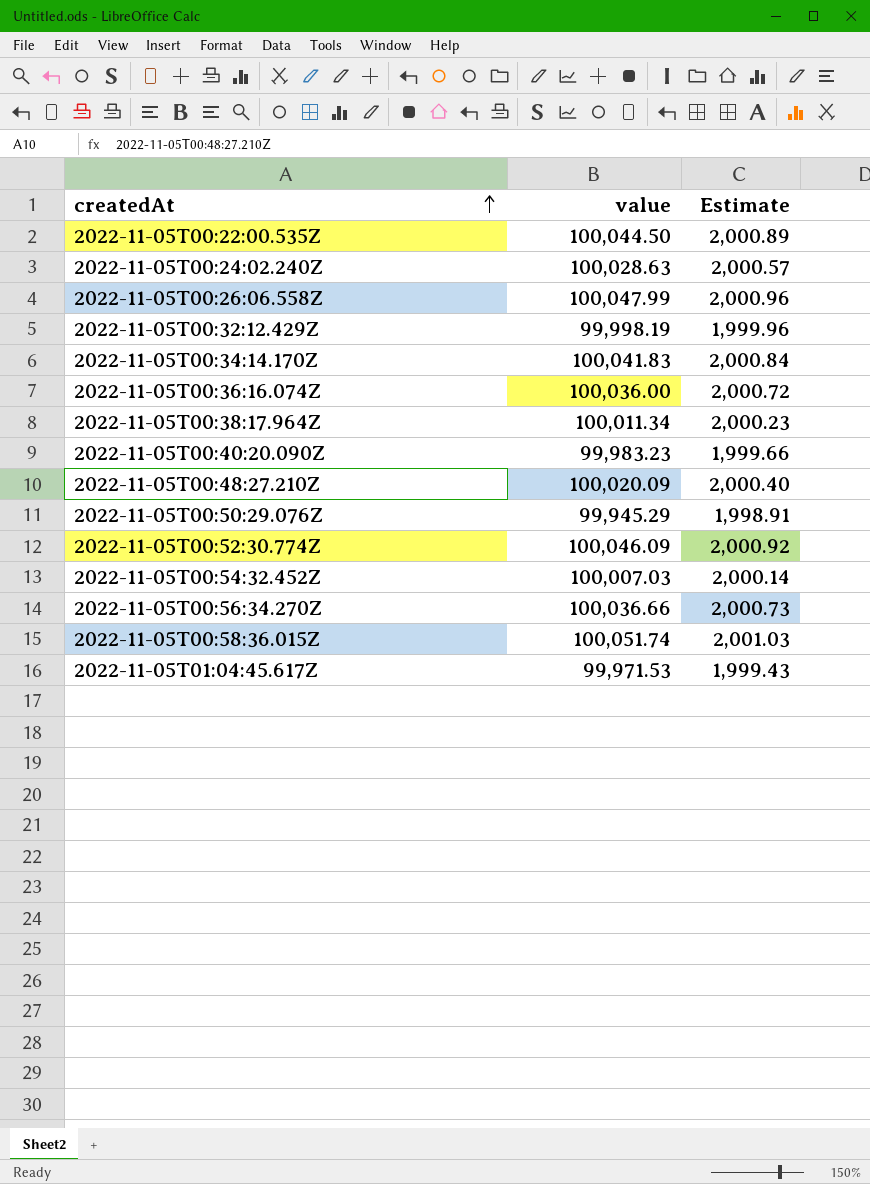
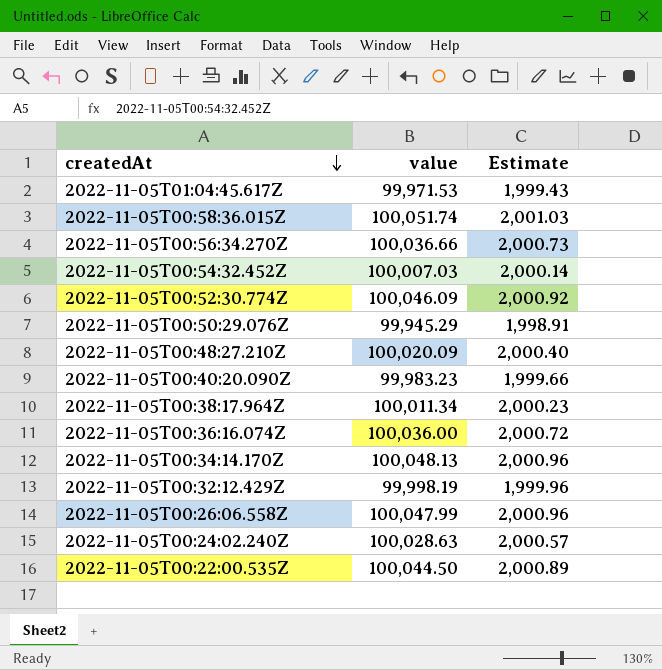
row order: createdAt ascending -> createdAt descending
2022-11-05T00:34:14.170Z | value: 100,041.83 -> 100,048.13
2022-11-05T00:34:14.170Z | Estimate: 2,000.84 -> 2,000.96

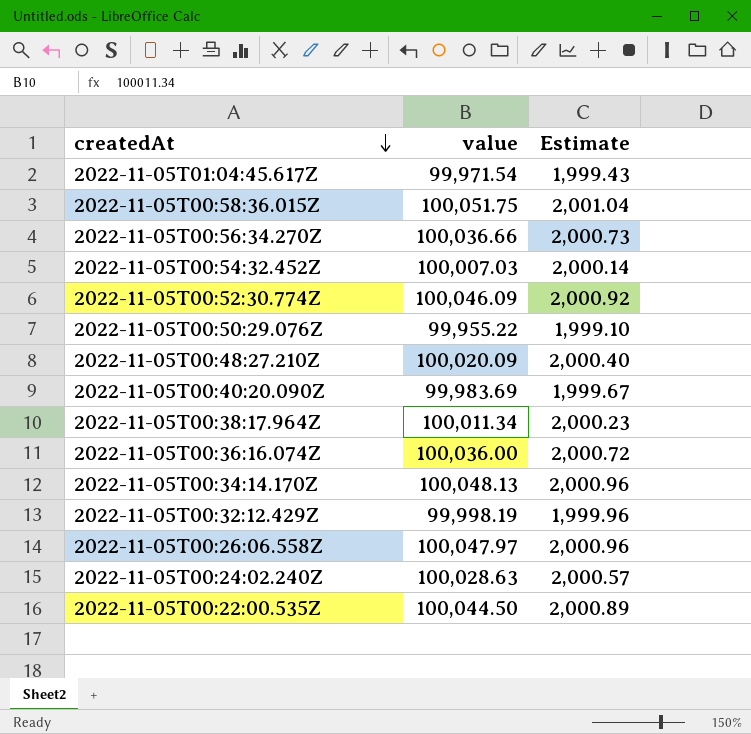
2022-11-05T01:04:45.617Z | value: 99,971.53 -> 99,971.54
2022-11-05T00:58:36.015Z | value: 100,051.74 -> 100,051.75
2022-11-05T00:58:36.015Z | Estimate: 2,001.03 -> 2,001.04
2022-11-05T00:50:29.076Z | value: 99,945.29 -> 99,955.22
2022-11-05T00:50:29.076Z | Estimate: 1,998.91 -> 1,999.10
2022-11-05T00:40:20.090Z | value: 99,983.23 -> 99,983.69
2022-11-05T00:40:20.090Z | Estimate: 1,999.66 -> 1,999.67
2022-11-05T00:26:06.558Z | value: 100,047.99 -> 100,047.97

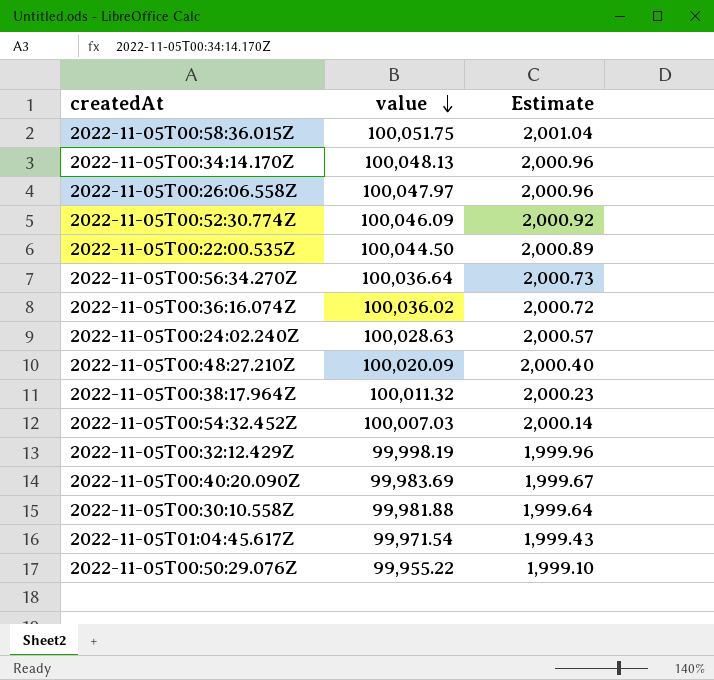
row order: createdAt descending -> value descending
2022-11-05T00:56:34.270Z | value: 100,036.66 -> 100,036.64
2022-11-05T00:36:16.074Z | value: 100,036.00 -> 100,036.02
2022-11-05T00:38:17.964Z | value: 100,011.34 -> 100,011.32
row 2022-11-05T00:30:10.558Z: none -> 99,981.88 | 1,999.64

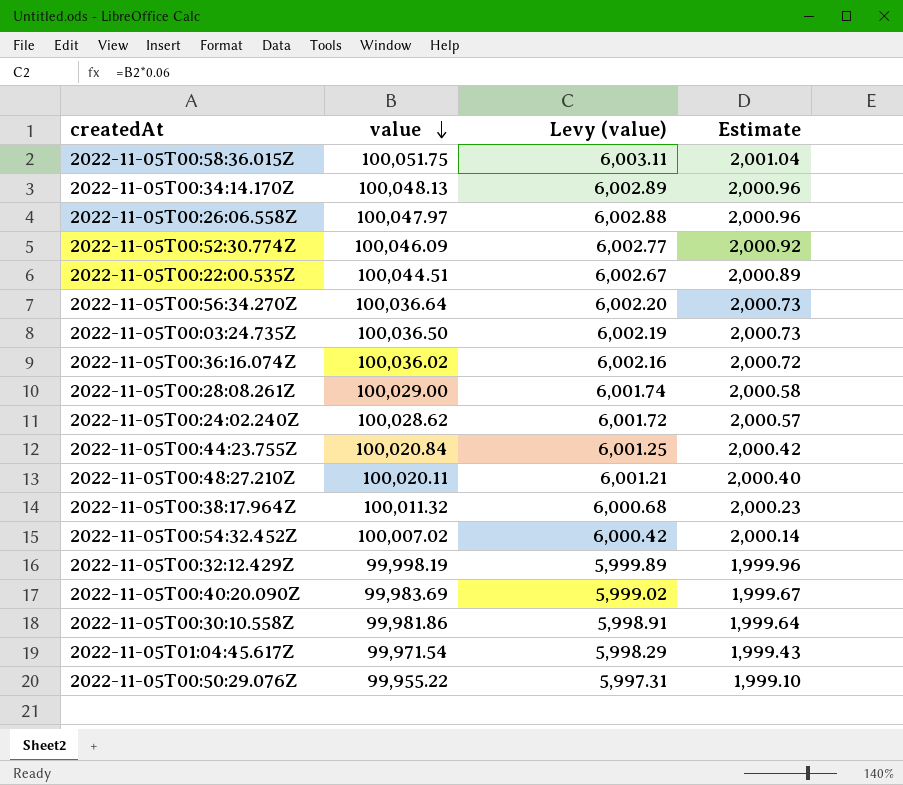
column Levy (value) | formula: none -> [value] * 0.06
2022-11-05T00:22:00.535Z | value: 100,044.50 -> 100,044.51
row 2022-11-05T00:03:24.735Z: none -> 100,036.50 | 6,002.19 | 2,000.73
row 2022-11-05T00:28:08.261Z: none -> 100,029.00 | 6,001.74 | 2,000.58
2022-11-05T00:24:02.240Z | value: 100,028.63 -> 100,028.62
row 2022-11-05T00:44:23.755Z: none -> 100,020.84 | 6,001.25 | 2,000.42
2022-11-05T00:48:27.210Z | value: 100,020.09 -> 100,020.11
2022-11-05T00:54:32.452Z | value: 100,007.03 -> 100,007.02
2022-11-05T00:30:10.558Z | value: 99,981.88 -> 99,981.86

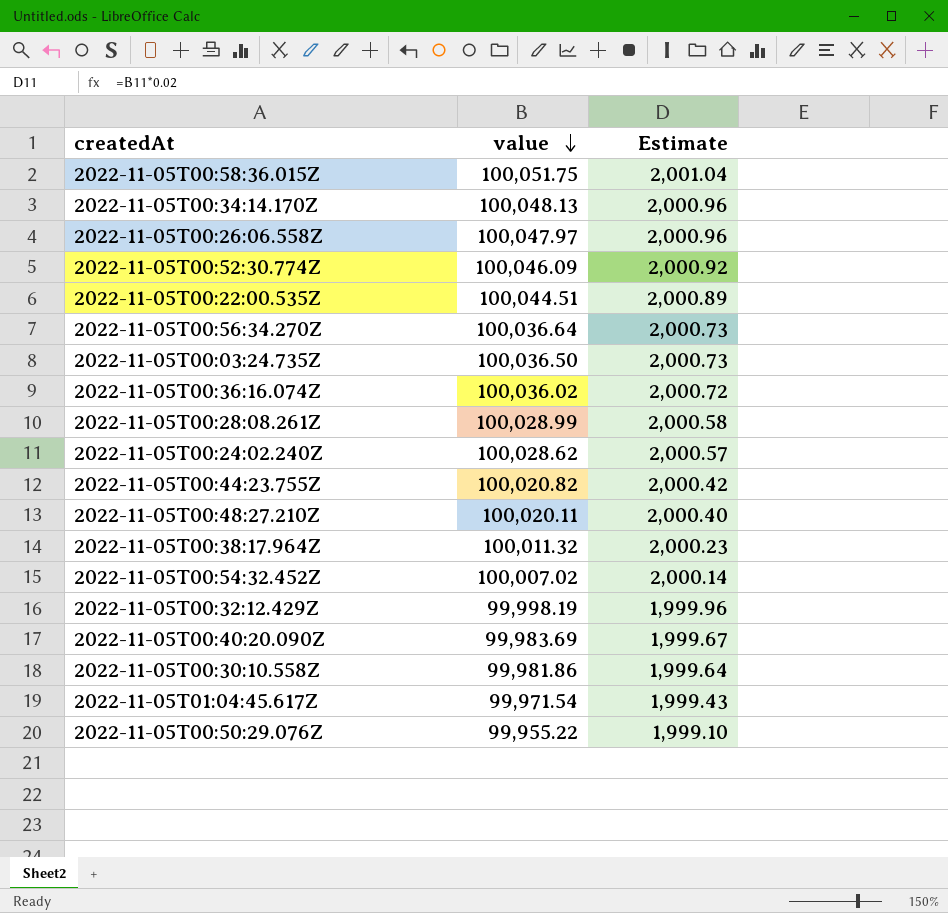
column Levy (value) | formula: [value] * 0.06 -> none
2022-11-05T00:28:08.261Z | value: 100,029.00 -> 100,028.99
2022-11-05T00:44:23.755Z | value: 100,020.84 -> 100,020.82

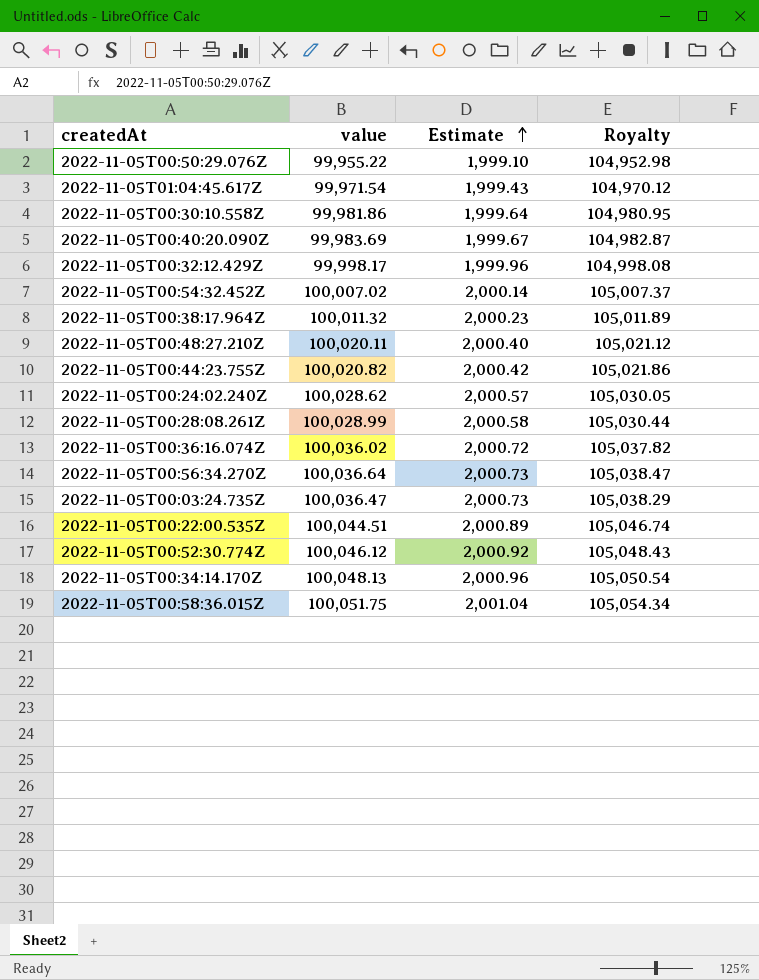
row order: value descending -> Estimate ascending
column Royalty | formula: none -> [value] * 1.05
row 2022-11-05T00:26:06.558Z: 100,047.97 | 2,000.96 -> none
2022-11-05T00:32:12.429Z | value: 99,998.19 -> 99,998.17
2022-11-05T00:03:24.735Z | value: 100,036.50 -> 100,036.47
2022-11-05T00:52:30.774Z | value: 100,046.09 -> 100,046.12

